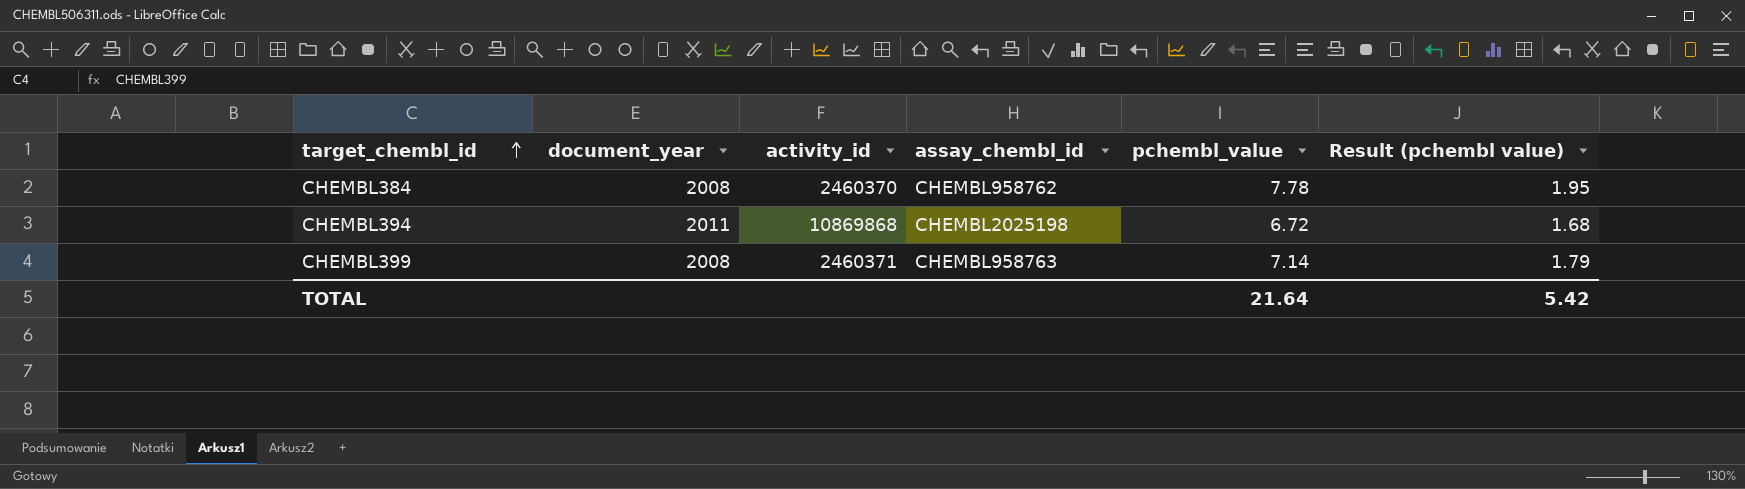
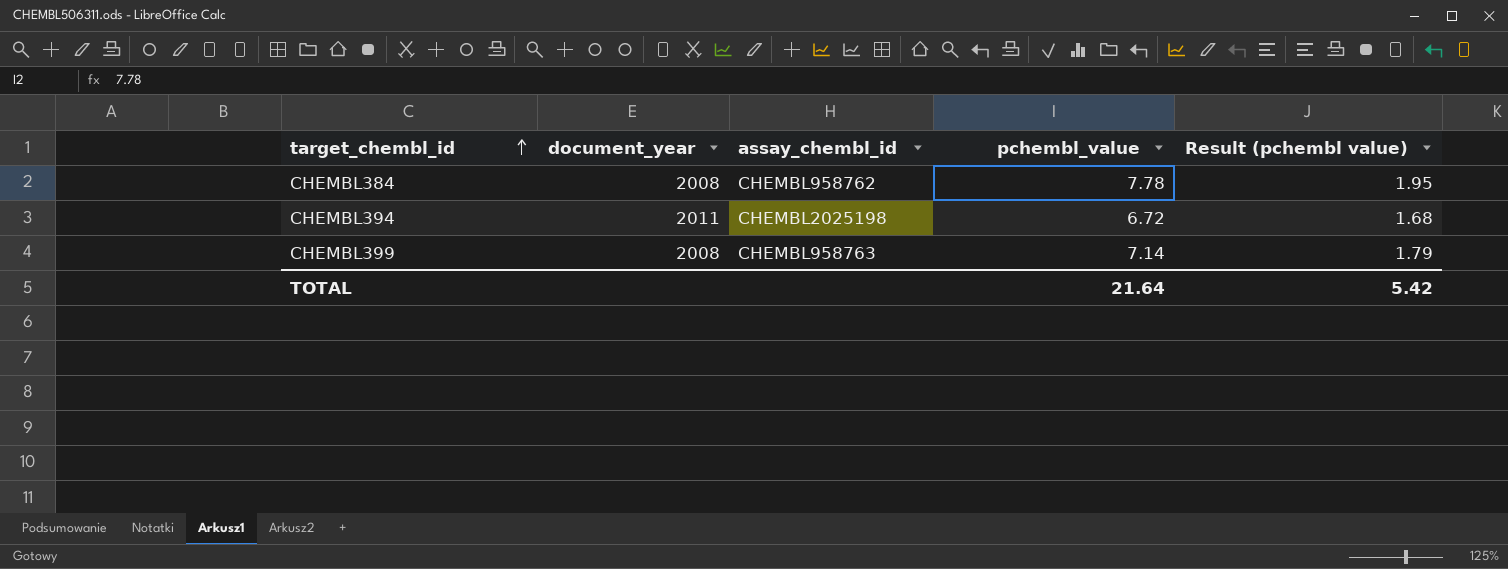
column activity_id | position: 3 -> none

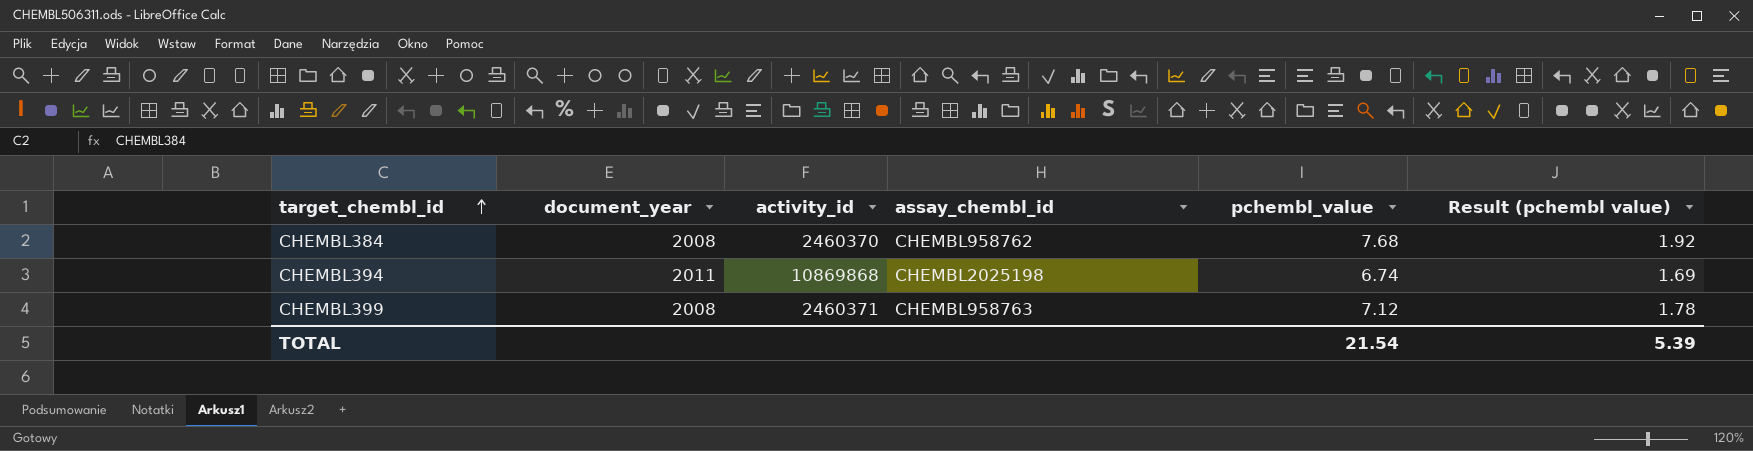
column activity_id | position: none -> 3
CHEMBL384 | pchembl_value: 7.78 -> 7.68
CHEMBL384 | Result (pchembl value): 1.95 -> 1.92
CHEMBL394 | pchembl_value: 6.72 -> 6.74
CHEMBL394 | Result (pchembl value): 1.68 -> 1.69
CHEMBL399 | pchembl_value: 7.14 -> 7.12
CHEMBL399 | Result (pchembl value): 1.79 -> 1.78
TOTAL | pchembl_value: 21.64 -> 21.54
TOTAL | Result (pchembl value): 5.42 -> 5.39

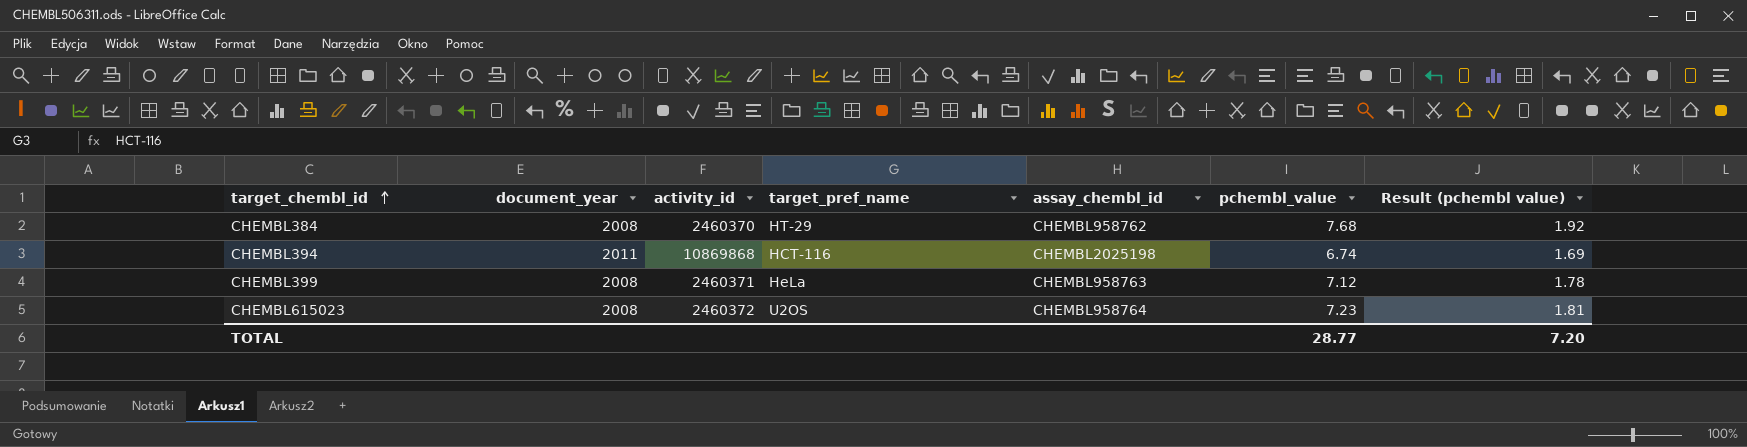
column target_pref_name | position: none -> 4
row CHEMBL615023: none -> 2008 | 2460372 | U2OS | CHEMBL958764 | 7.23 | 1.81
TOTAL | pchembl_value: 21.54 -> 28.77
TOTAL | Result (pchembl value): 5.39 -> 7.20

